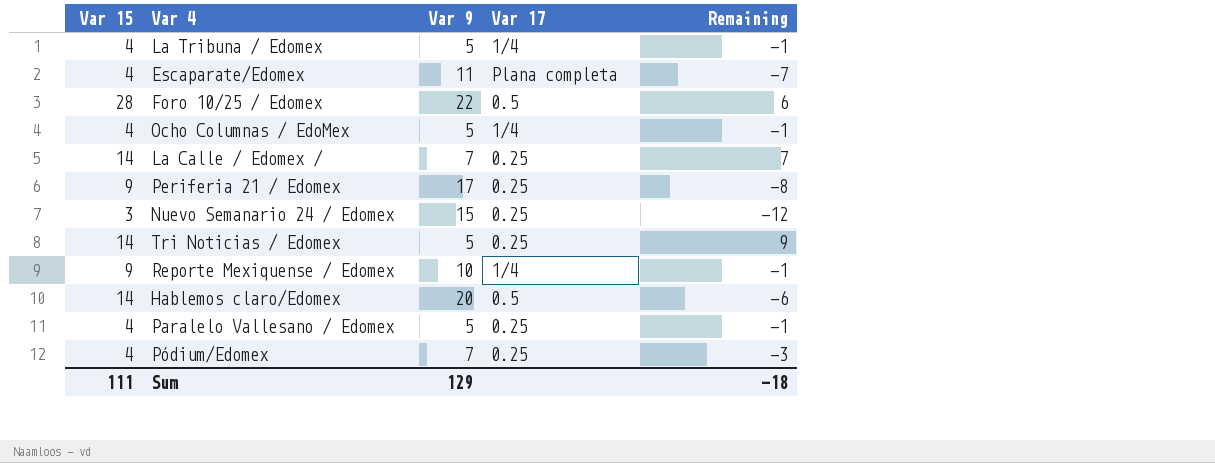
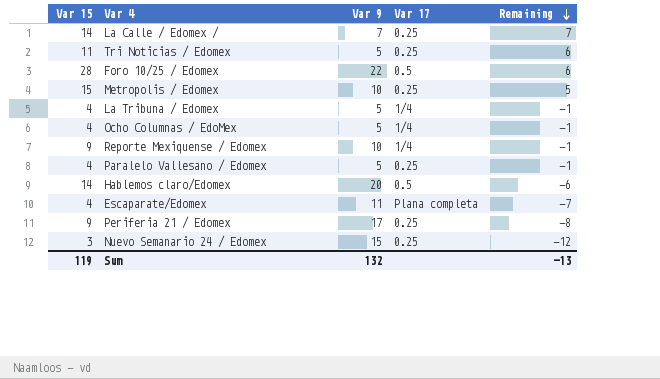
row order: none -> Remaining descending
row Pódium/Edomex: 4 | 7 | 0.25 | -3 -> none
Tri Noticias / Edomex | Var 15: 14 -> 11
Tri Noticias / Edomex | Remaining: 9 -> 6
row Metropolis / Edomex: none -> 15 | 10 | 0.25 | 5
Sum | Var 15: 111 -> 119
Sum | Var 9: 129 -> 132
Sum | Remaining: -18 -> -13

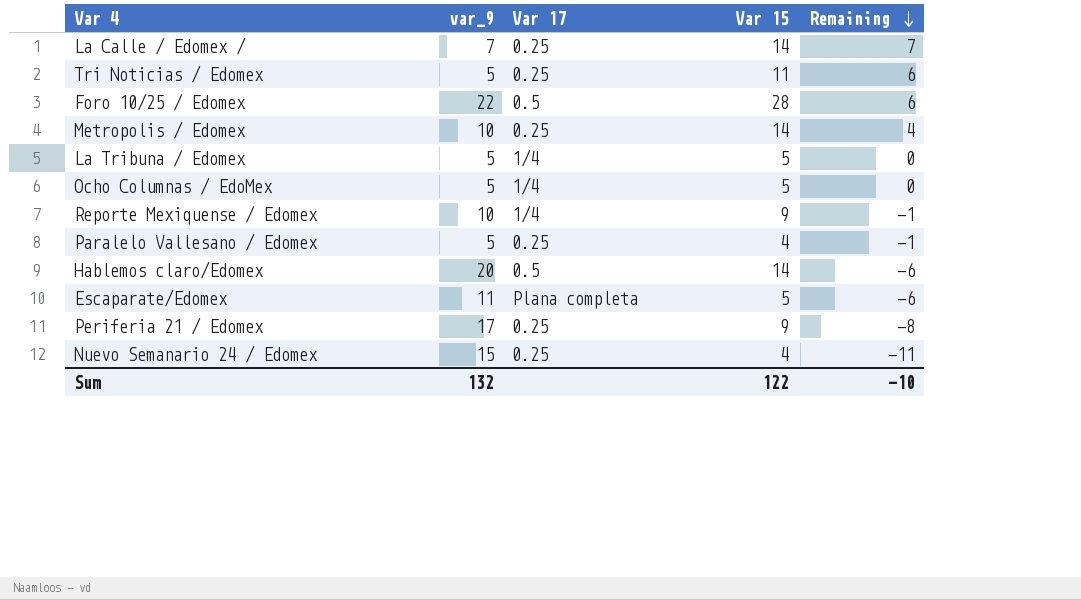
column name: Var 9 -> var_9
column Var 15 | position: 1 -> 4
Metropolis / Edomex | Var 15: 15 -> 14
Metropolis / Edomex | Remaining: 5 -> 4
La Tribuna / Edomex | Var 15: 4 -> 5
La Tribuna / Edomex | Remaining: -1 -> 0
Ocho Columnas / EdoMex | Var 15: 4 -> 5
Ocho Columnas / EdoMex | Remaining: -1 -> 0
Escaparate/Edomex | Var 15: 4 -> 5
Escaparate/Edomex | Remaining: -7 -> -6
Nuevo Semanario 24 / Edomex | Var 15: 3 -> 4
Nuevo Semanario 24 / Edomex | Remaining: -12 -> -11
Sum | Var 15: 119 -> 122
Sum | Remaining: -13 -> -10

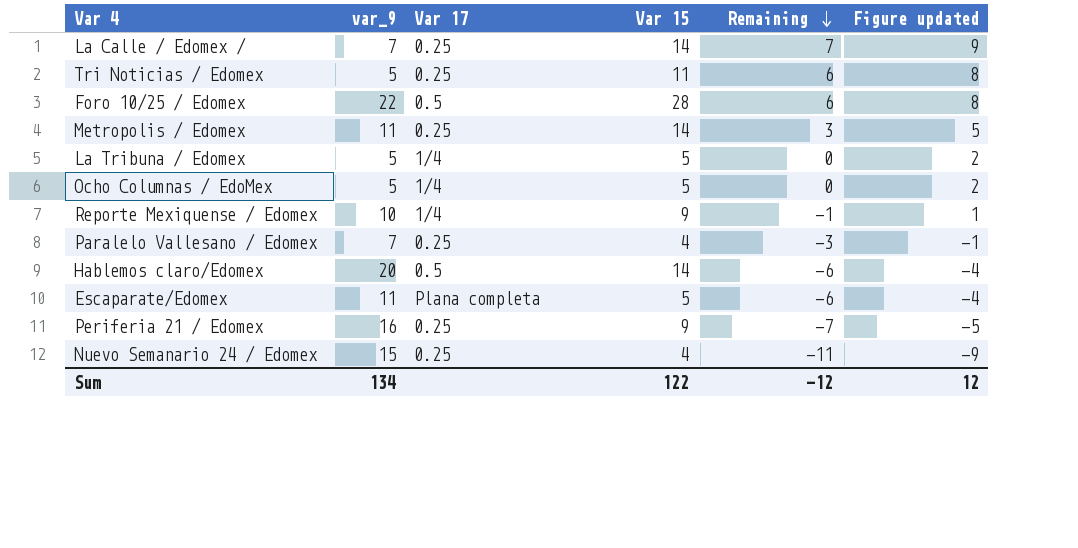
column Figure updated | formula: none -> [Remaining] + 2
Metropolis / Edomex | var_9: 10 -> 11
Metropolis / Edomex | Remaining: 4 -> 3
Paralelo Vallesano / Edomex | var_9: 5 -> 7
Paralelo Vallesano / Edomex | Remaining: -1 -> -3
Periferia 21 / Edomex | var_9: 17 -> 16
Periferia 21 / Edomex | Remaining: -8 -> -7
Sum | var_9: 132 -> 134
Sum | Remaining: -10 -> -12

